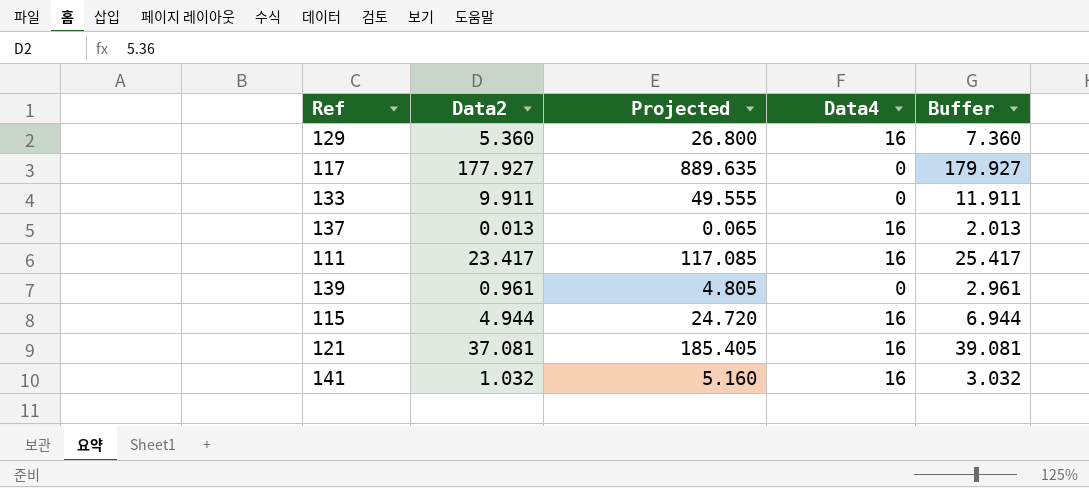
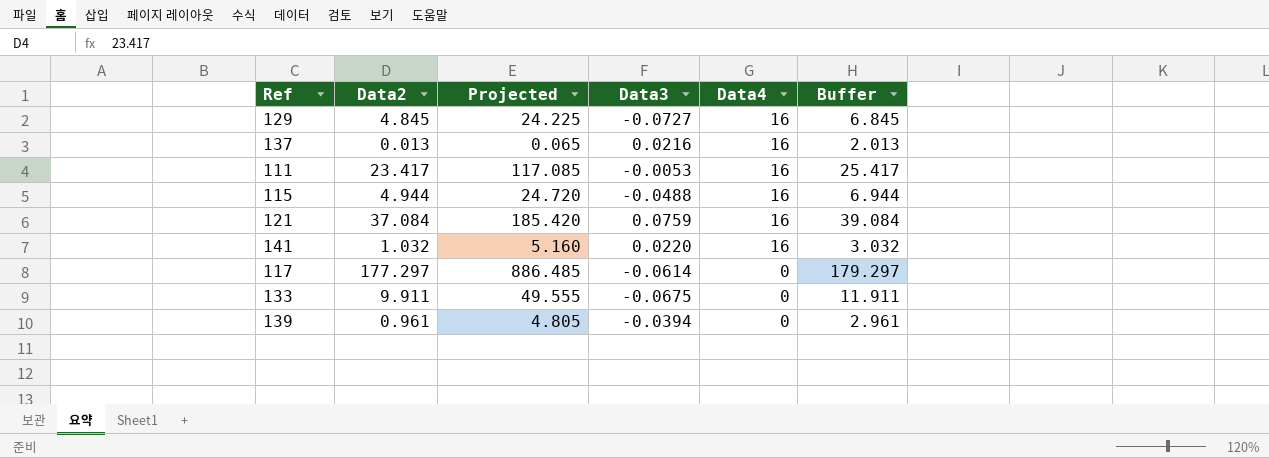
row order: none -> Data4 descending
column Data3 | position: none -> 4
129 | Data2: 5.360 -> 4.845
129 | Projected: 26.800 -> 24.225
129 | Buffer: 7.360 -> 6.845
121 | Data2: 37.081 -> 37.084
121 | Projected: 185.405 -> 185.420
121 | Buffer: 39.081 -> 39.084
117 | Data2: 177.927 -> 177.297
117 | Projected: 889.635 -> 886.485
117 | Buffer: 179.927 -> 179.297

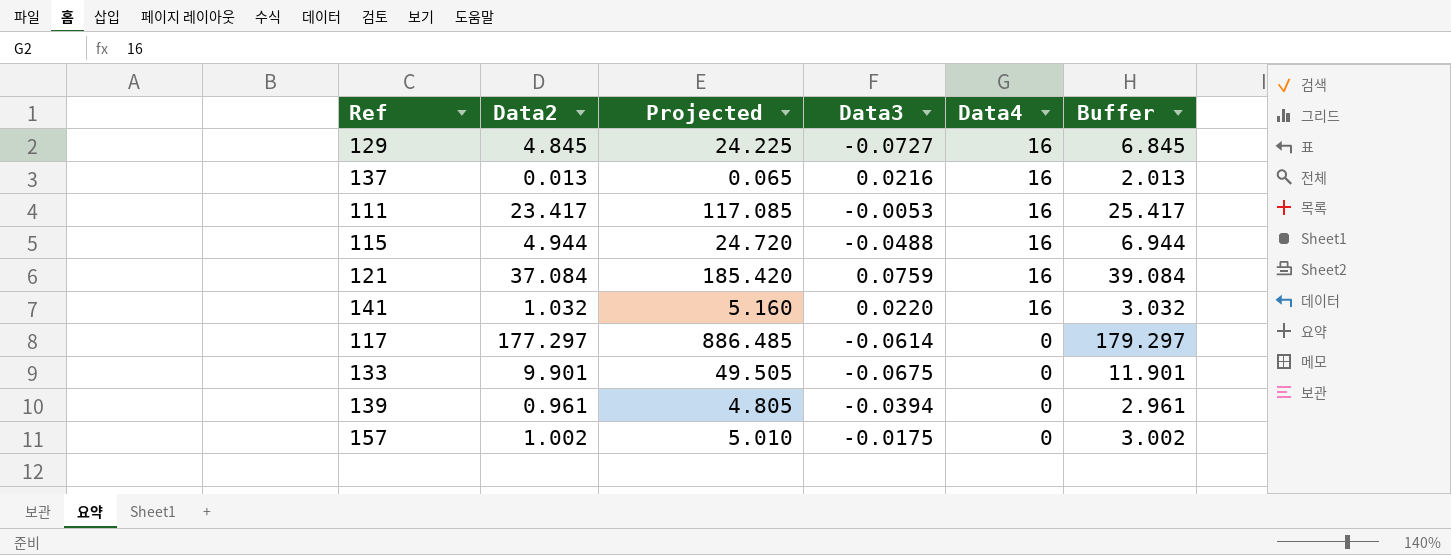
133 | Data2: 9.911 -> 9.901
133 | Projected: 49.555 -> 49.505
133 | Buffer: 11.911 -> 11.901
row 157: none -> 1.002 | 5.010 | -0.0175 | 0 | 3.002

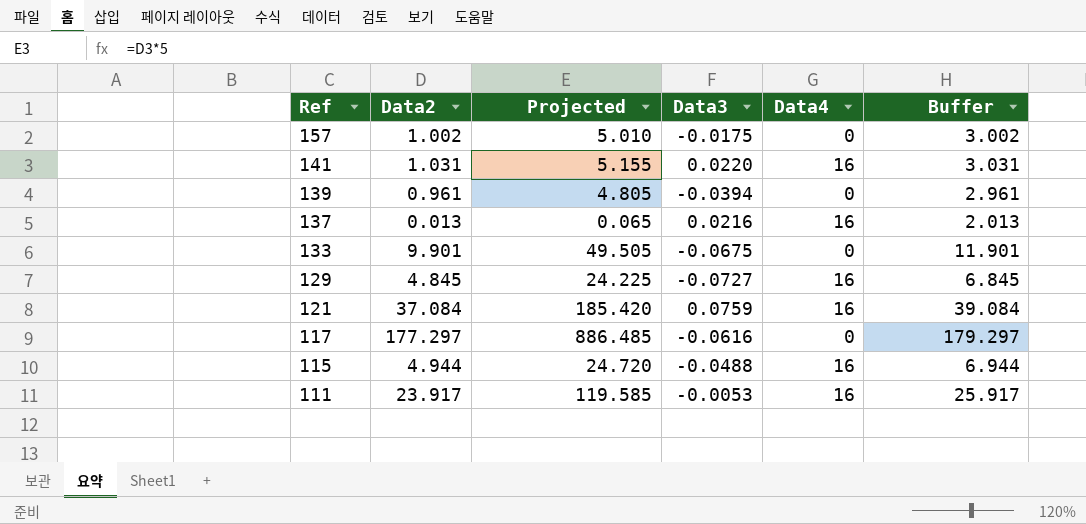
row order: Data4 descending -> Ref descending
141 | Data2: 1.032 -> 1.031
141 | Projected: 5.160 -> 5.155
141 | Buffer: 3.032 -> 3.031
117 | Data3: -0.0614 -> -0.0616
111 | Data2: 23.417 -> 23.917
111 | Projected: 117.085 -> 119.585
111 | Buffer: 25.417 -> 25.917

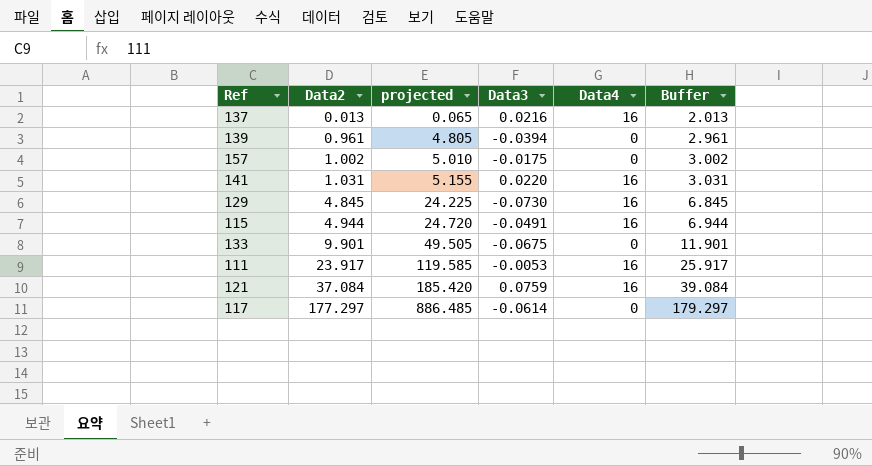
row order: Ref descending -> Data2 ascending
column name: Projected -> projected
129 | Data3: -0.0727 -> -0.0730
115 | Data3: -0.0488 -> -0.0491
117 | Data3: -0.0616 -> -0.0614

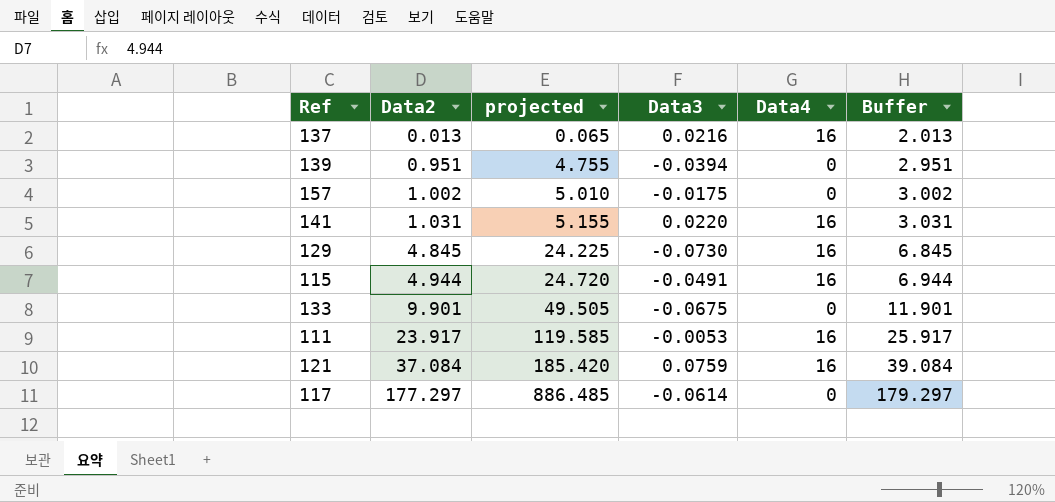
139 | Data2: 0.961 -> 0.951
139 | projected: 4.805 -> 4.755
139 | Buffer: 2.961 -> 2.951

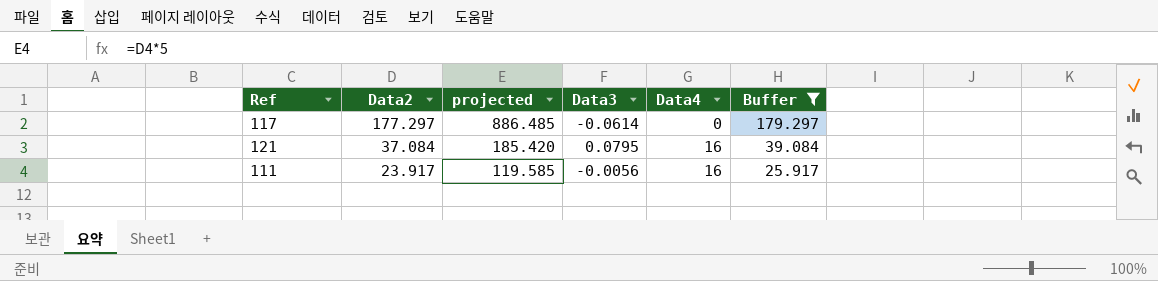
filter: none -> Buffer >= 25.917
row order: Data2 ascending -> Data2 descending
121 | Data3: 0.0759 -> 0.0795
111 | Data3: -0.0053 -> -0.0056

